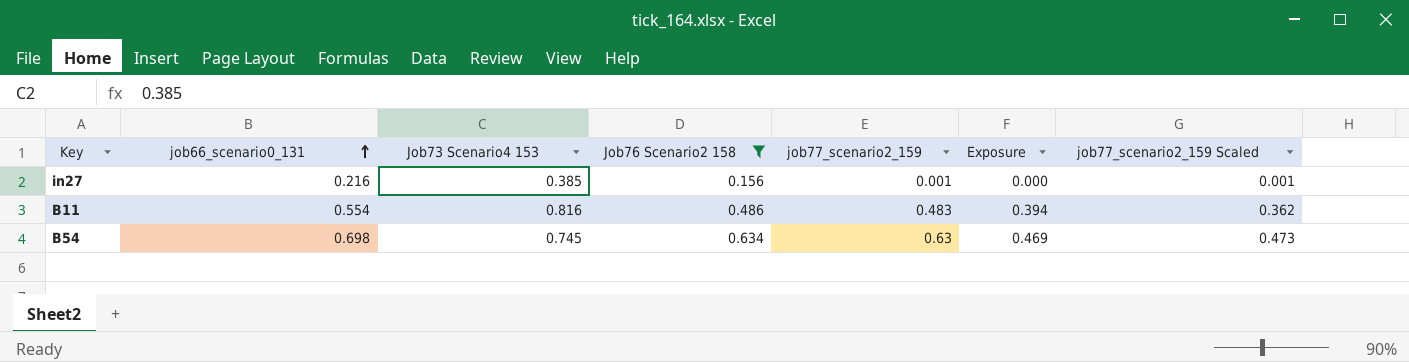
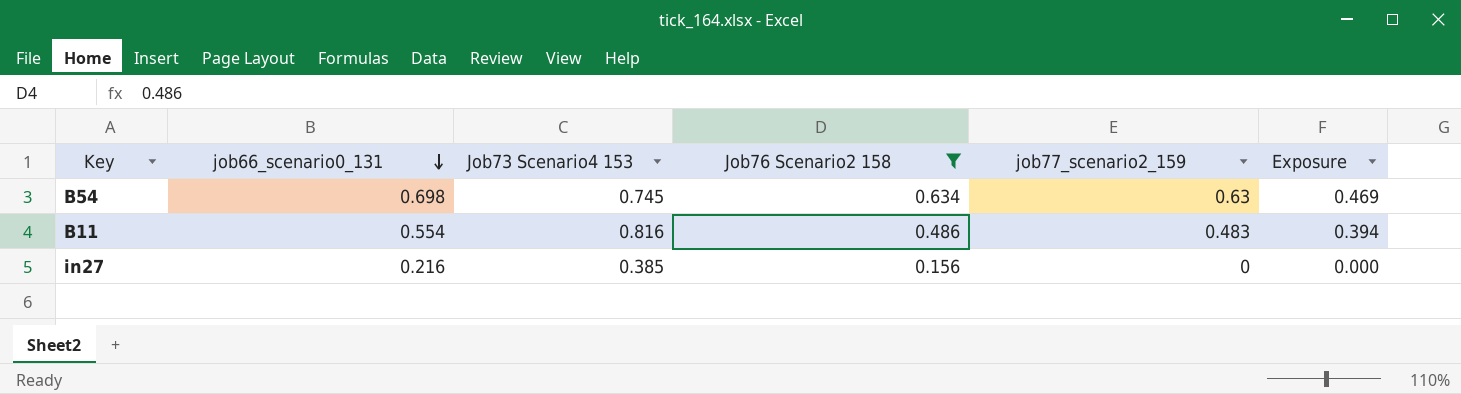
row order: job66_scenario0_131 ascending -> job66_scenario0_131 descending
column job77_scenario2_159 Scaled | formula: [job77_scenario2_159] * 0.75 -> none
in27 | job77_scenario2_159: 0.001 -> 0

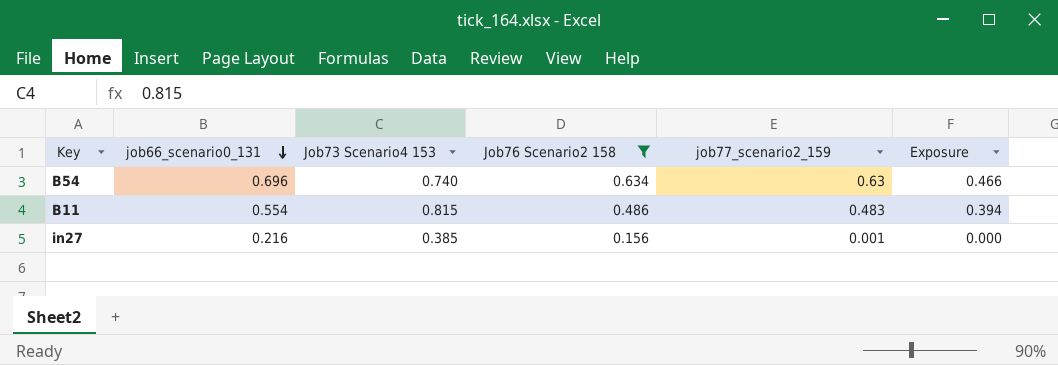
B54 | job66_scenario0_131: 0.698 -> 0.696
B54 | Job73 Scenario4 153: 0.745 -> 0.740
B54 | Exposure: 0.469 -> 0.466
B11 | Job73 Scenario4 153: 0.816 -> 0.815
in27 | job77_scenario2_159: 0 -> 0.001

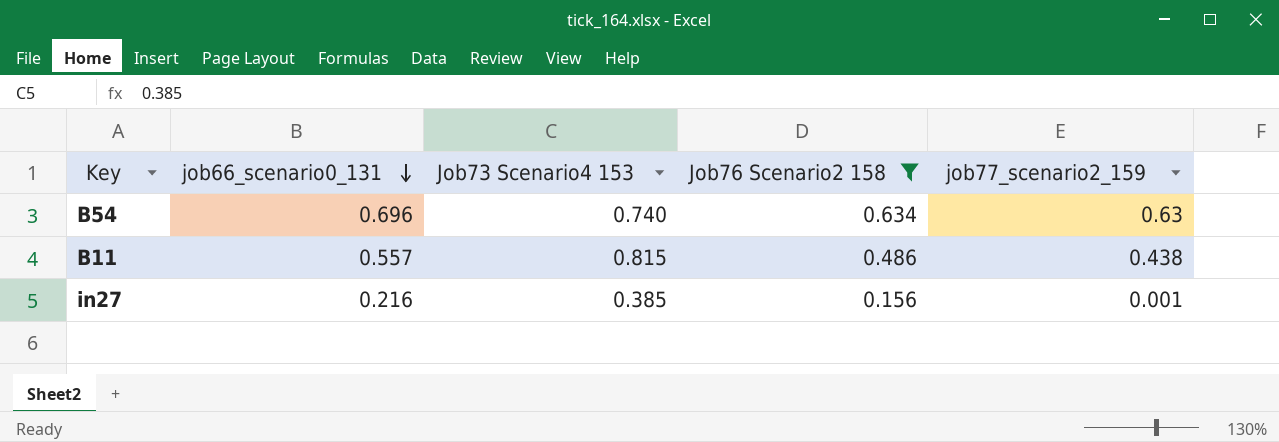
column Exposure | formula: [Job73 Scenario4 153] * [job77_scenario2_159] -> none
B11 | job66_scenario0_131: 0.554 -> 0.557
B11 | job77_scenario2_159: 0.483 -> 0.438

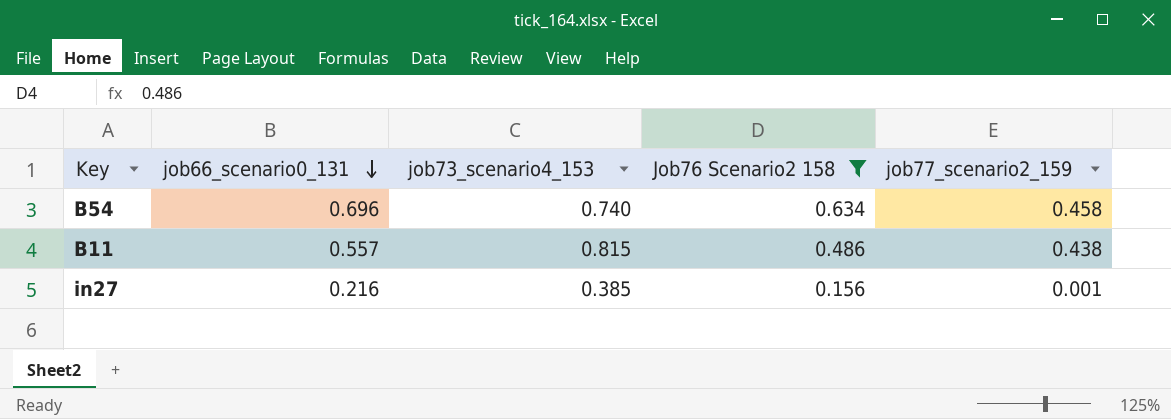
column name: Job73 Scenario4 153 -> job73_scenario4_153
B54 | job77_scenario2_159: 0.63 -> 0.458

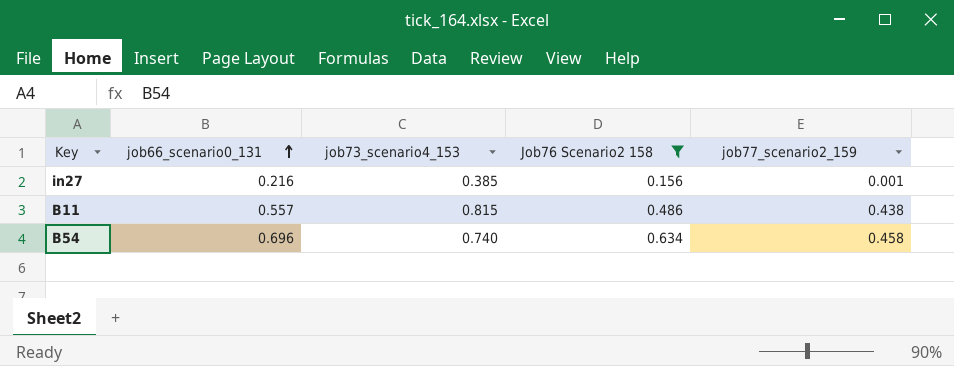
row order: job66_scenario0_131 descending -> job66_scenario0_131 ascending

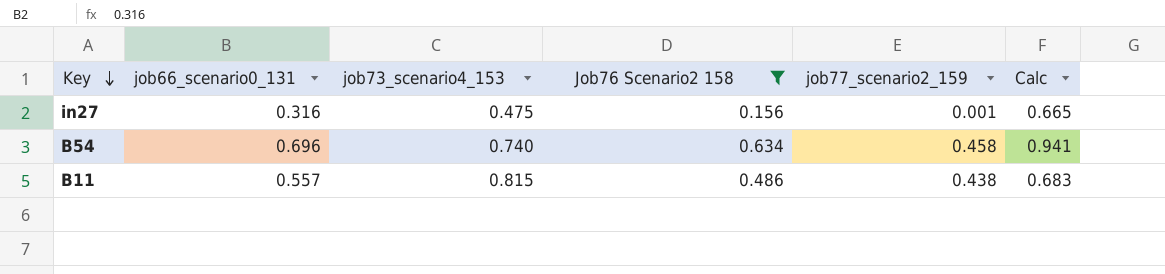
row order: job66_scenario0_131 ascending -> Key descending
column Calc | formula: none -> [job66_scenario0_131] / [job73_scenario4_153]
in27 | job66_scenario0_131: 0.216 -> 0.316
in27 | job73_scenario4_153: 0.385 -> 0.475

